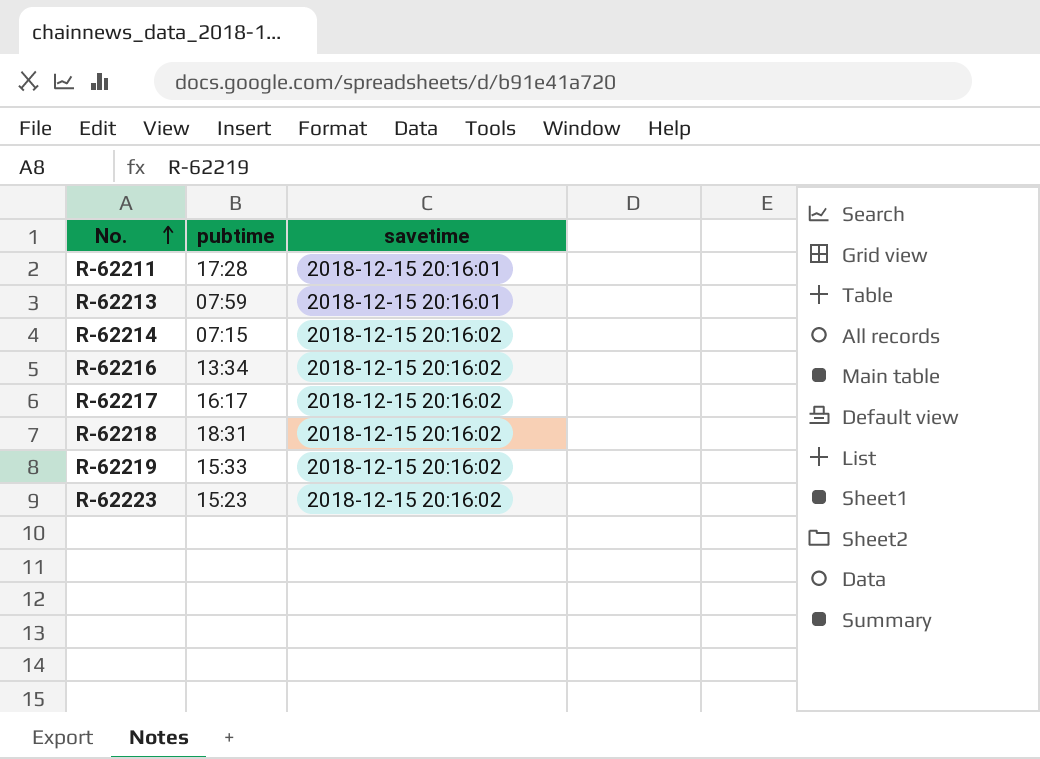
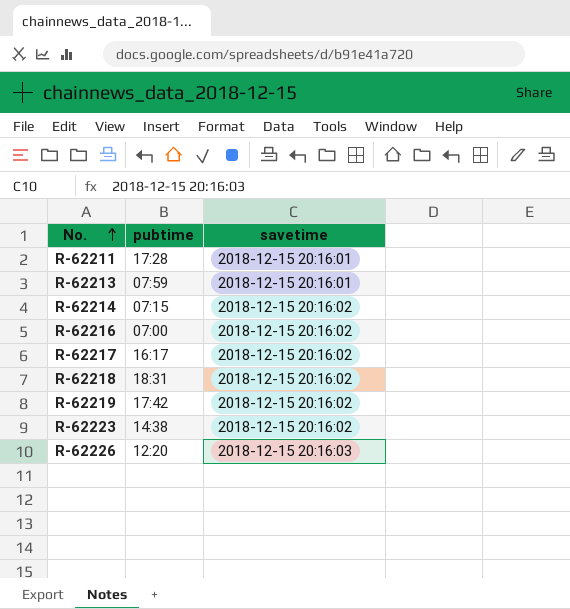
R-62216 | pubtime: 13:34 -> 07:00
R-62219 | pubtime: 15:33 -> 17:42
R-62223 | pubtime: 15:23 -> 14:38
row R-62226: none -> 12:20 | 2018-12-15 20:16:03

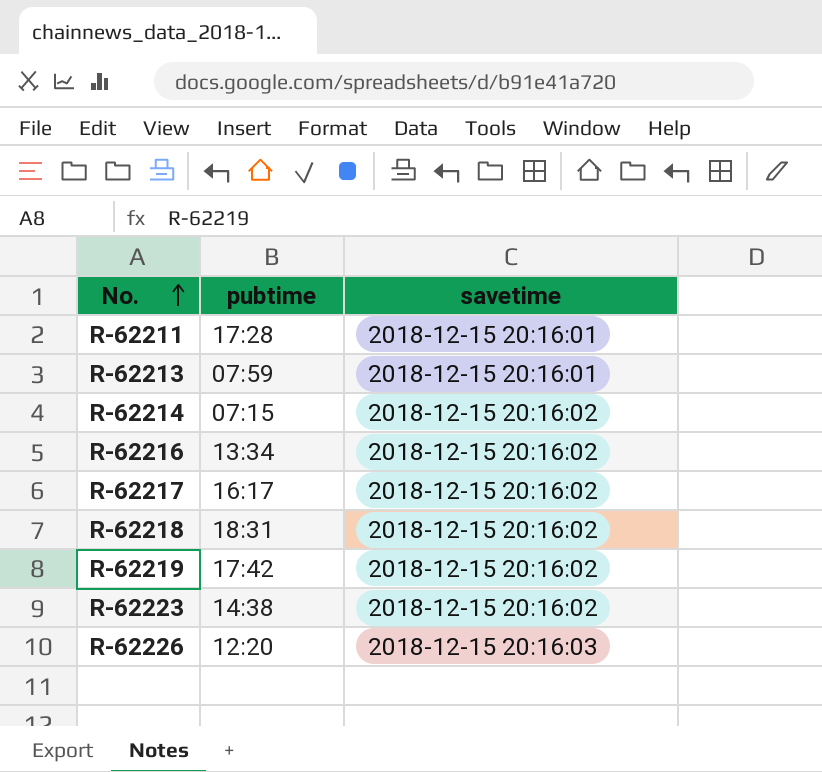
R-62216 | pubtime: 07:00 -> 13:34

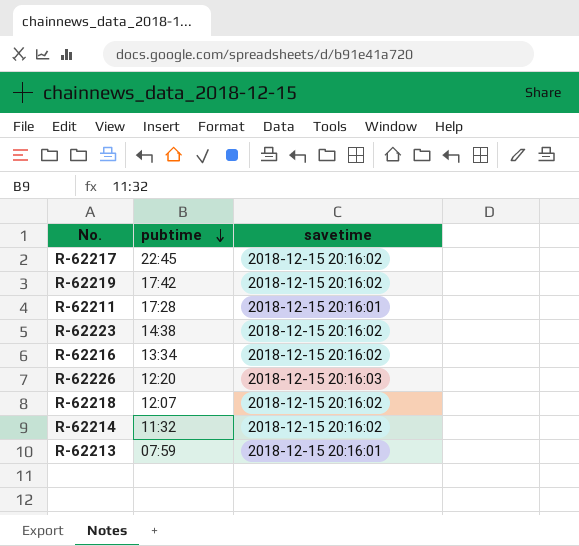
row order: No. ascending -> pubtime descending
R-62217 | pubtime: 16:17 -> 22:45
R-62218 | pubtime: 18:31 -> 12:07
R-62214 | pubtime: 07:15 -> 11:32

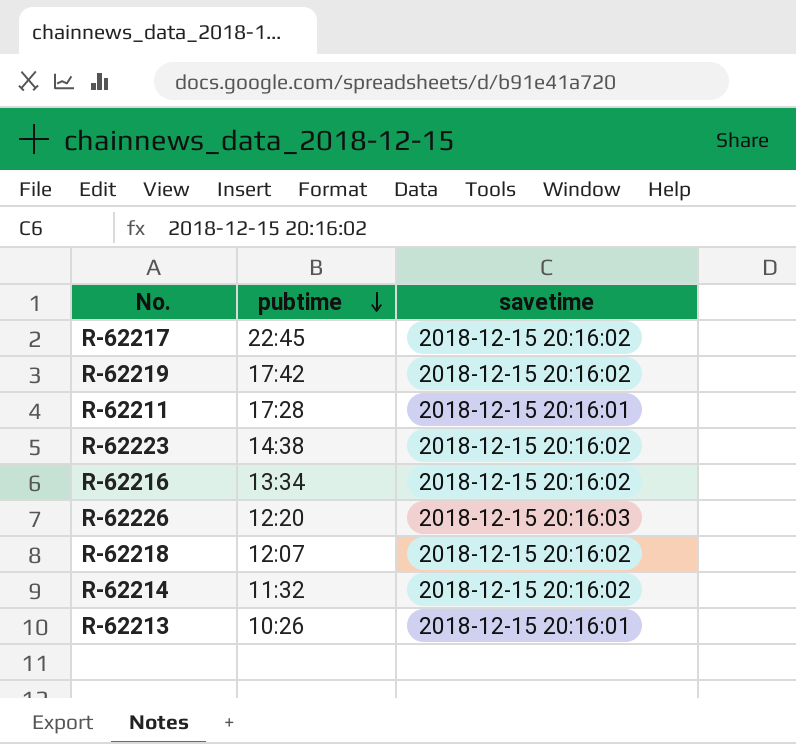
R-62213 | pubtime: 07:59 -> 10:26

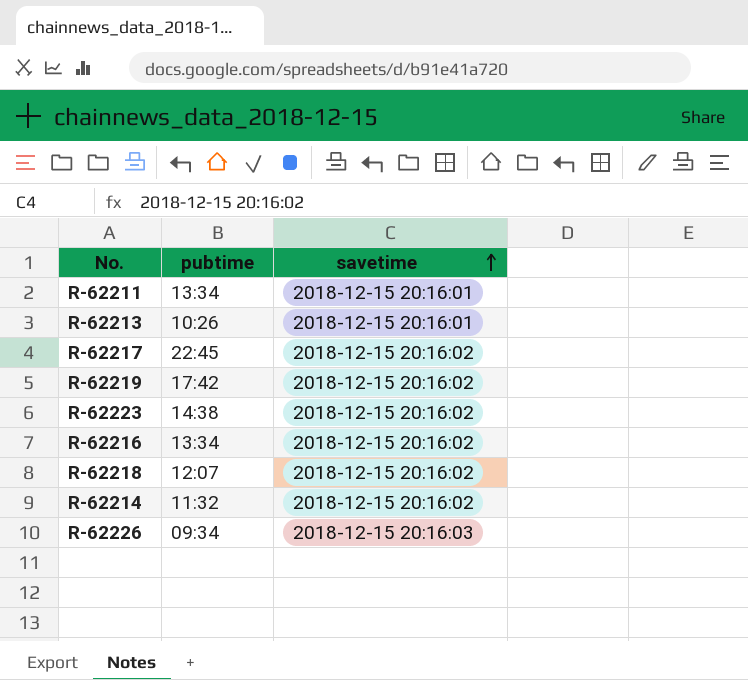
row order: pubtime descending -> savetime ascending
R-62211 | pubtime: 17:28 -> 13:34
R-62226 | pubtime: 12:20 -> 09:34

